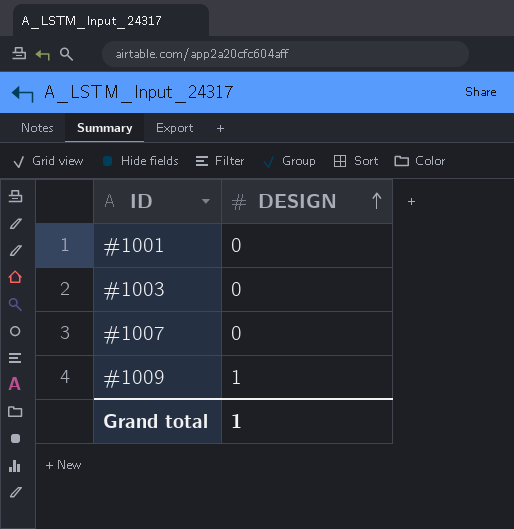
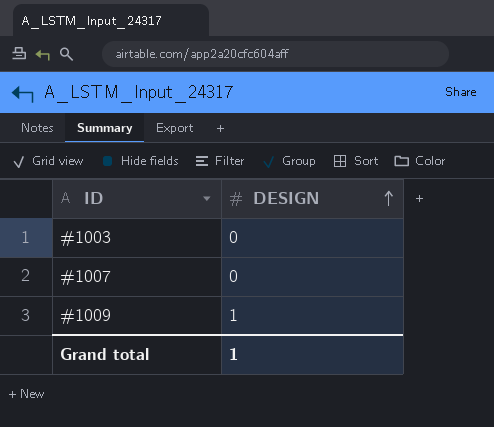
row #1001: 0 -> none

